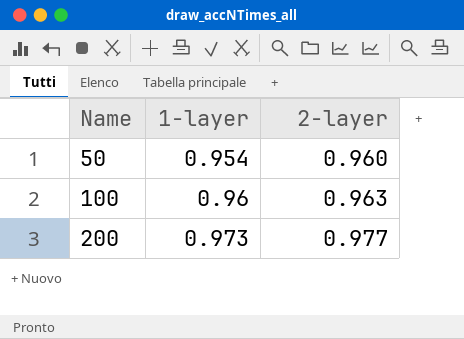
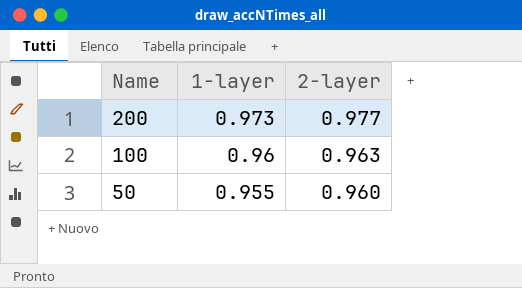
row order: Name ascending -> Name descending
50 | 1-layer: 0.954 -> 0.955

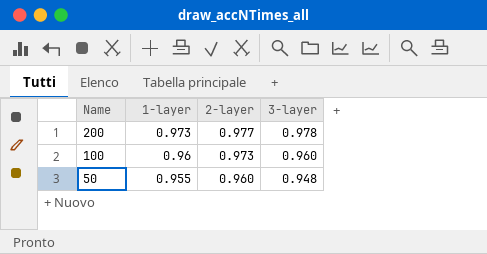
column 3-layer | position: none -> 4
100 | 2-layer: 0.963 -> 0.973

